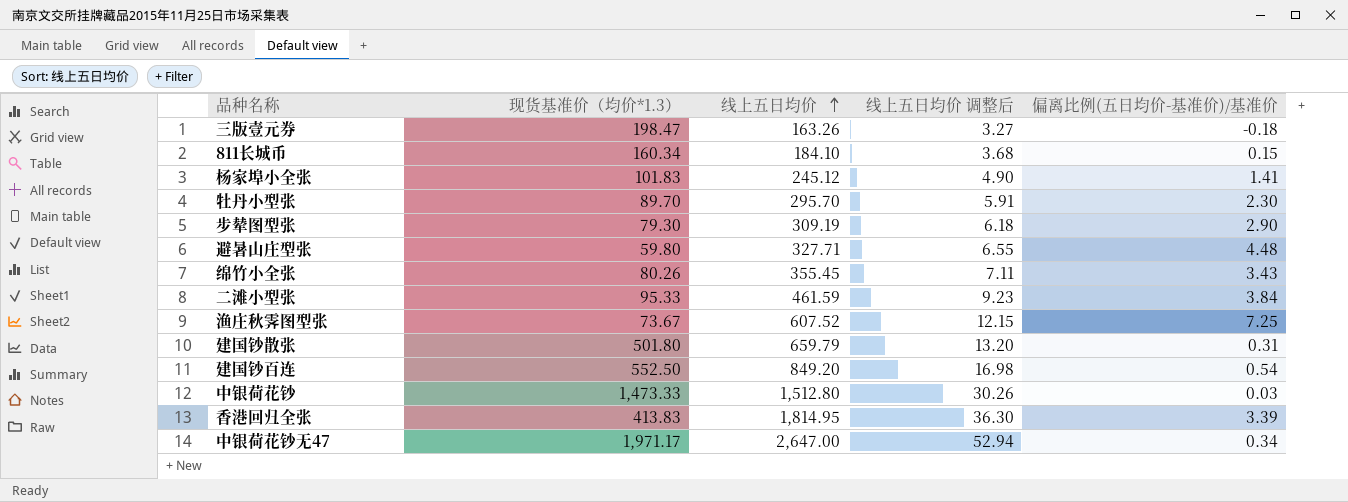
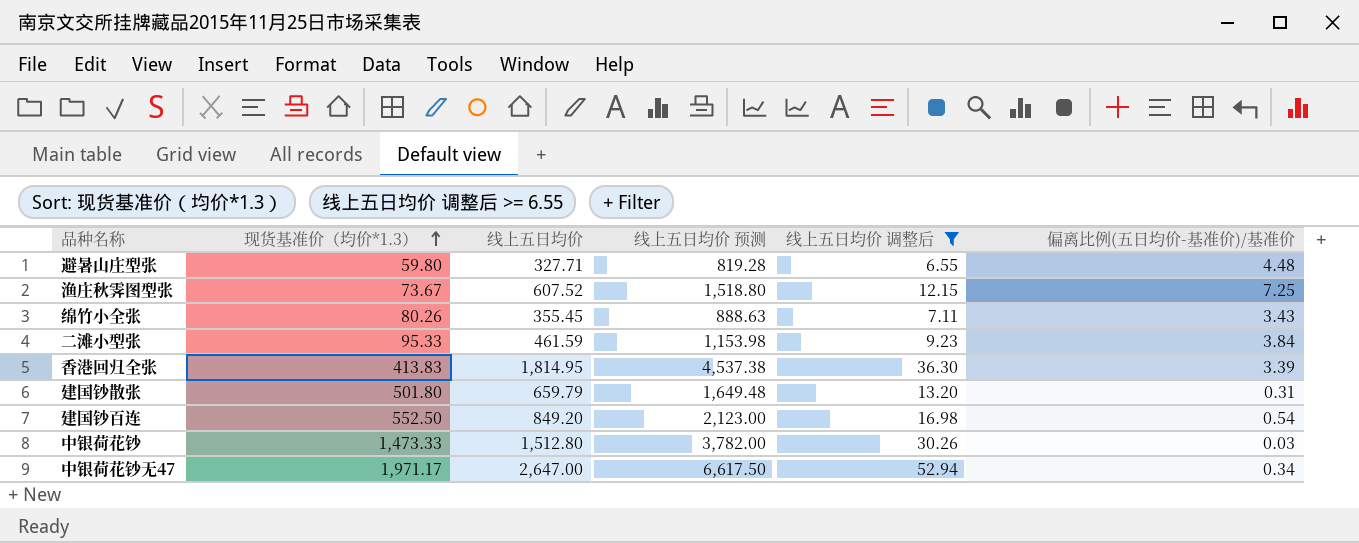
filter: none -> 线上五日均价 调整后 >= 6.55
row order: 线上五日均价 ascending -> 现货基准价（均价*1.3） ascending
column 线上五日均价 预测 | formula: none -> [线上五日均价] * 2.5

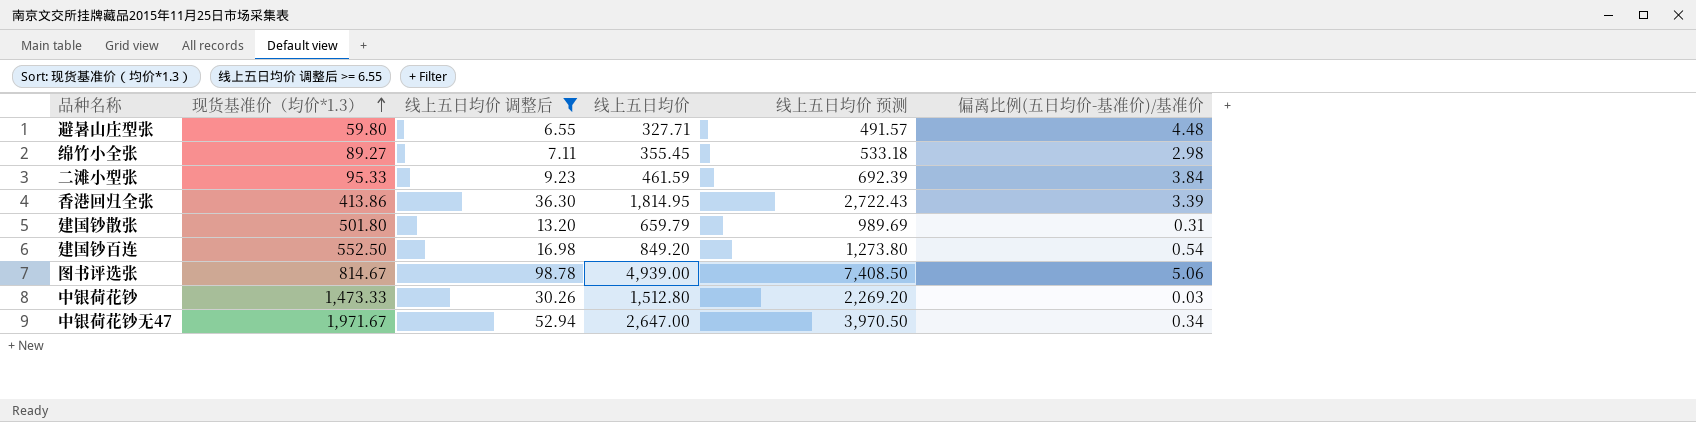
column 线上五日均价 调整后 | position: 5 -> 3
column 线上五日均价 预测 | formula: [线上五日均价] * 2.5 -> [线上五日均价] * 1.5
row 渔庄秋霁图型张: 73.67 | 607.52 | 1,518.80 | 12.15 | 7.25 -> none
绵竹小全张 | 现货基准价（均价*1.3）: 80.26 -> 89.27
绵竹小全张 | 偏离比例(五日均价-基准价)/基准价: 3.43 -> 2.98
香港回归全张 | 现货基准价（均价*1.3）: 413.83 -> 413.86
row 图书评选张: none -> 814.67 | 98.78 | 4,939.00 | 7,408.50 | 5.06
中银荷花钞无47 | 现货基准价（均价*1.3）: 1,971.17 -> 1,971.67

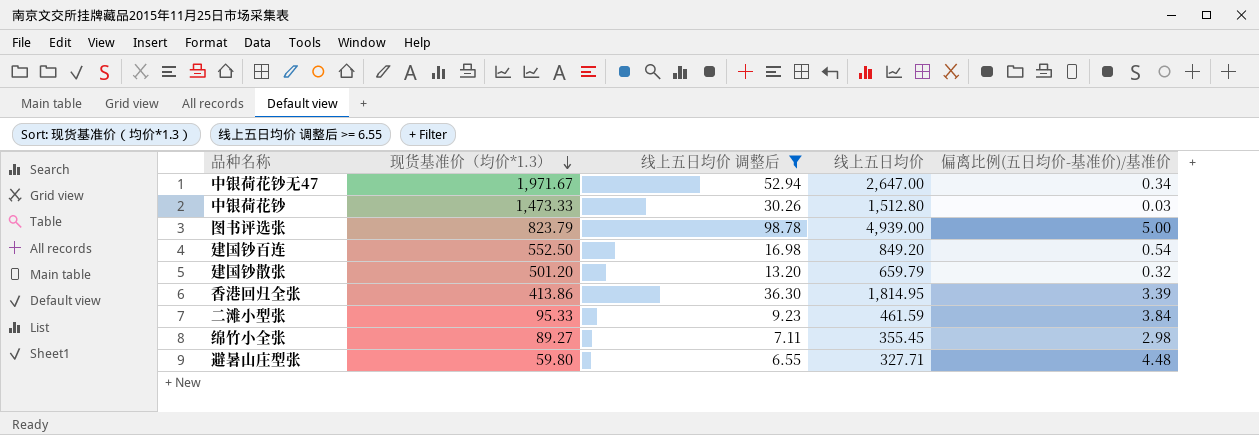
row order: 现货基准价（均价*1.3） ascending -> 现货基准价（均价*1.3） descending
column 线上五日均价 预测 | formula: [线上五日均价] * 1.5 -> none
图书评选张 | 现货基准价（均价*1.3）: 814.67 -> 823.79
图书评选张 | 偏离比例(五日均价-基准价)/基准价: 5.06 -> 5.00
建国钞散张 | 现货基准价（均价*1.3）: 501.80 -> 501.20
建国钞散张 | 偏离比例(五日均价-基准价)/基准价: 0.31 -> 0.32

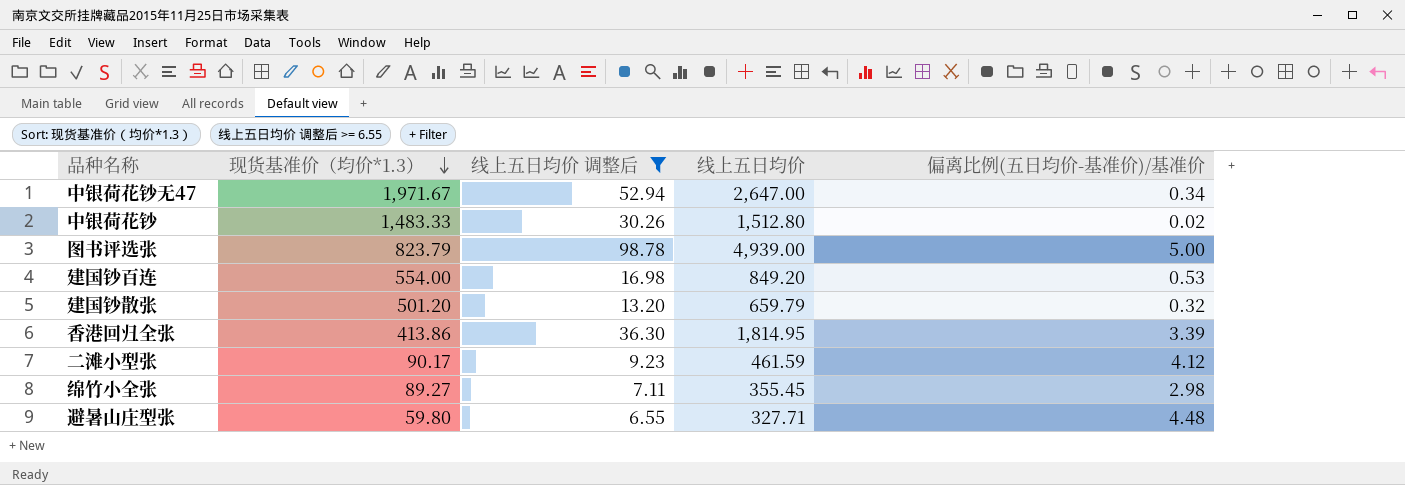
中银荷花钞 | 现货基准价（均价*1.3）: 1,473.33 -> 1,483.33
中银荷花钞 | 偏离比例(五日均价-基准价)/基准价: 0.03 -> 0.02
建国钞百连 | 现货基准价（均价*1.3）: 552.50 -> 554.00
建国钞百连 | 偏离比例(五日均价-基准价)/基准价: 0.54 -> 0.53
二滩小型张 | 现货基准价（均价*1.3）: 95.33 -> 90.17
二滩小型张 | 偏离比例(五日均价-基准价)/基准价: 3.84 -> 4.12

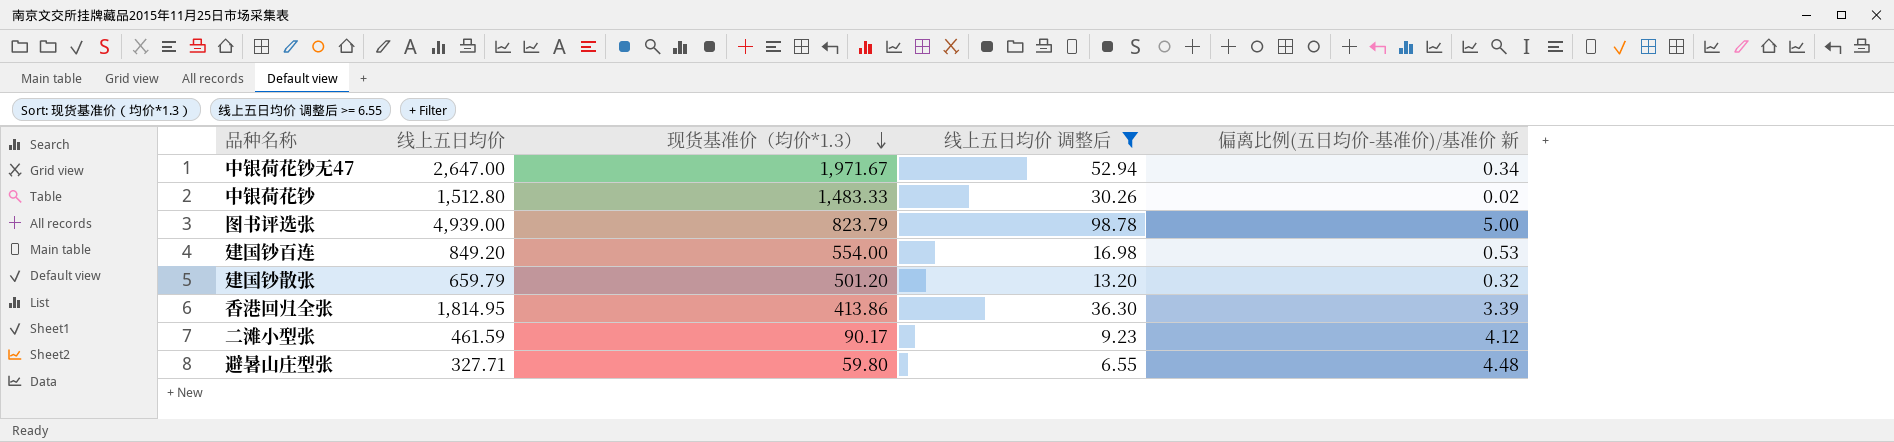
column 线上五日均价 | position: 4 -> 2
column name: 偏离比例(五日均价-基准价)/基准价 -> 偏离比例(五日均价-基准价)/基准价 新
row 绵竹小全张: 89.27 | 7.11 | 355.45 | 2.98 -> none

